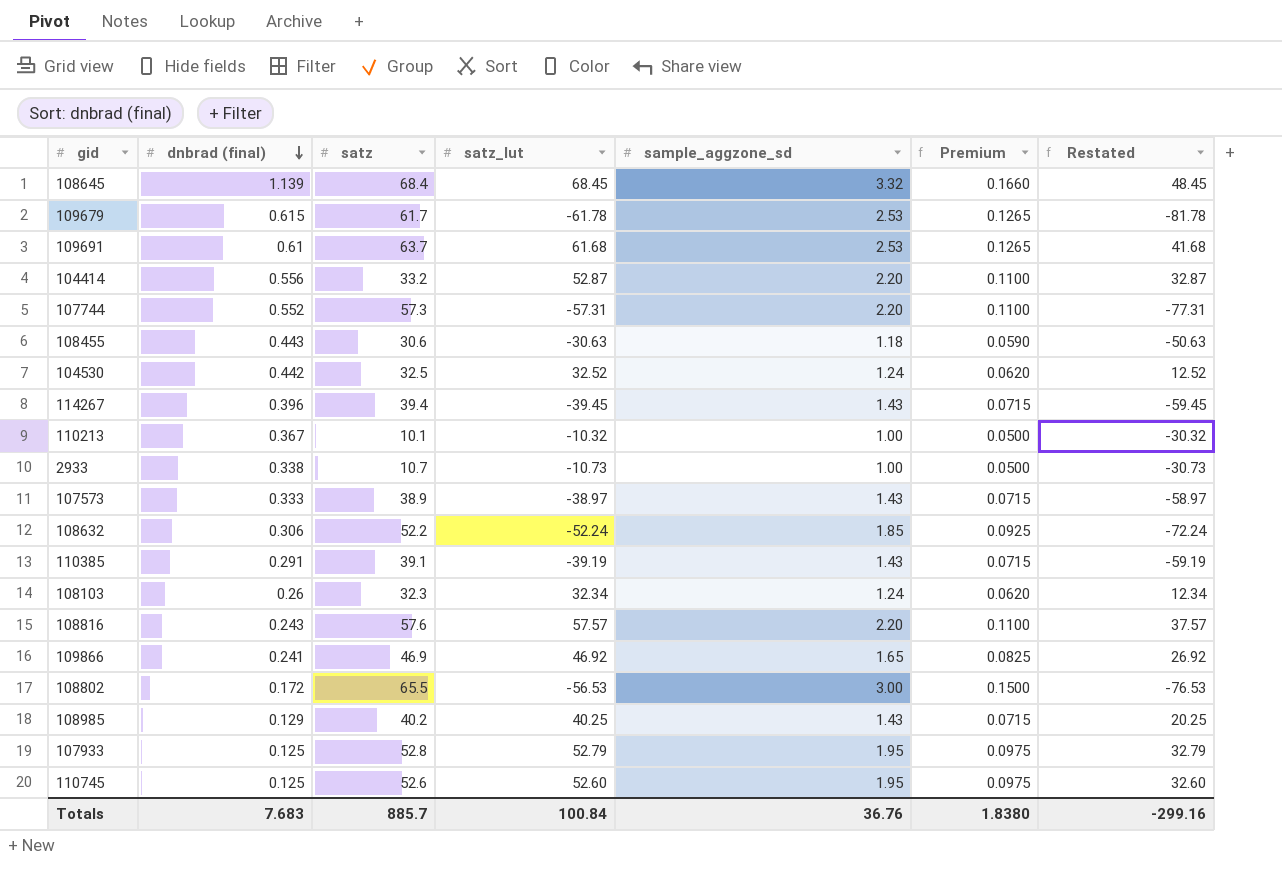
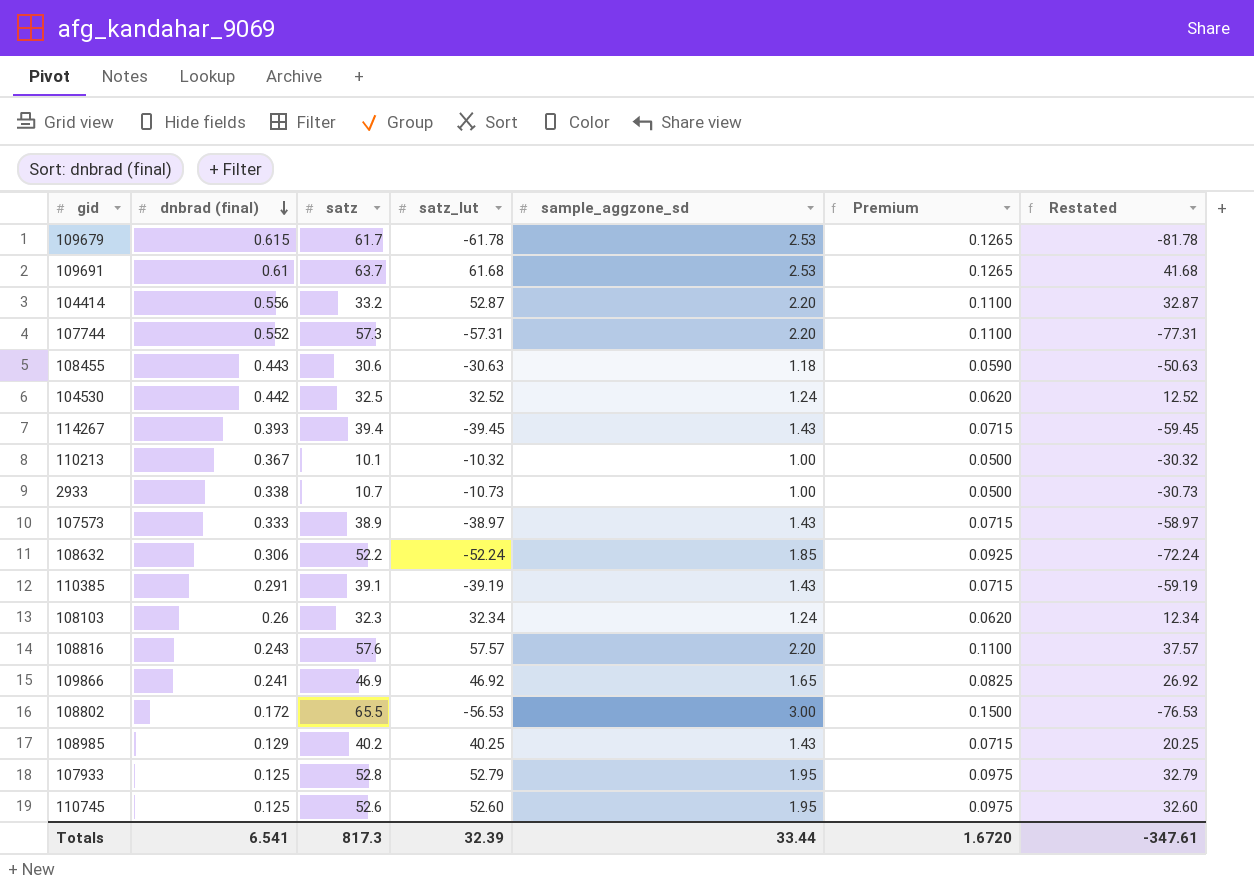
row 108645: 1.139 | 68.4 | 68.45 | 3.32 | 0.1660 | 48.45 -> none
114267 | dnbrad (final): 0.396 -> 0.393
Totals | dnbrad (final): 7.683 -> 6.541
Totals | satz: 885.7 -> 817.3
Totals | satz_lut: 100.84 -> 32.39
Totals | sample_aggzone_sd: 36.76 -> 33.44
Totals | Premium: 1.8380 -> 1.6720
Totals | Restated: -299.16 -> -347.61

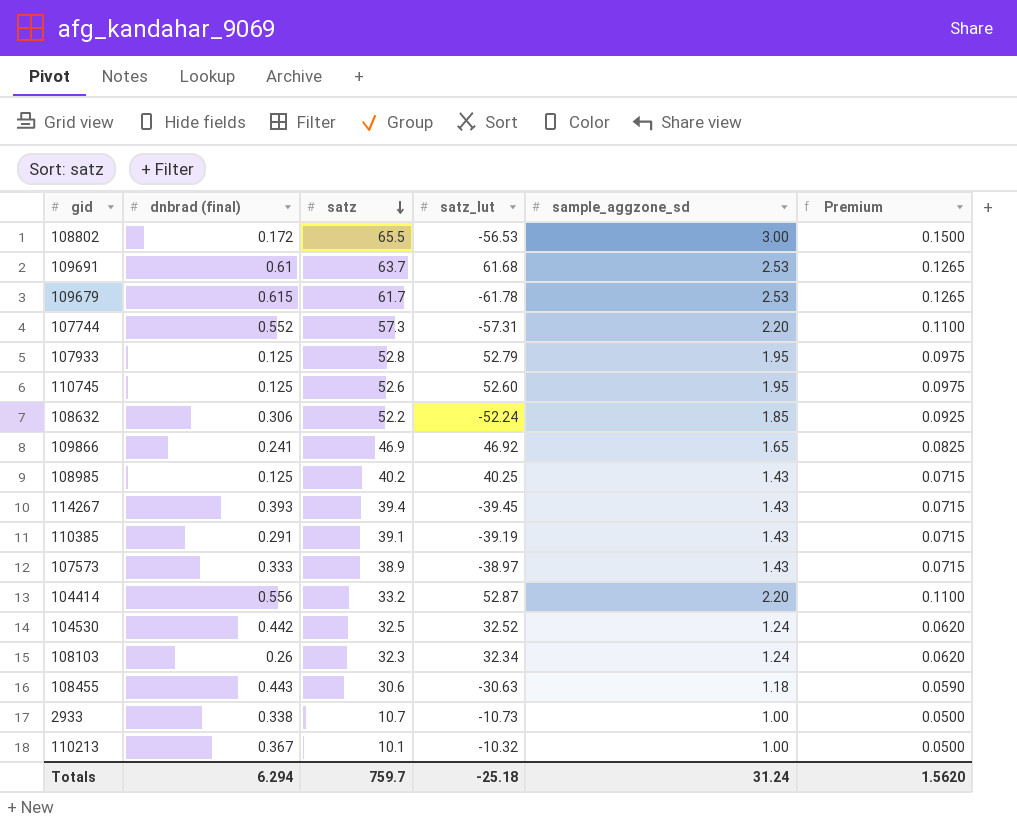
row order: dnbrad (final) descending -> satz descending
column Restated | formula: [satz_lut] - 20 -> none
row 108816: 0.243 | 57.6 | 57.57 | 2.20 | 0.1100 | 37.57 -> none
108985 | dnbrad (final): 0.129 -> 0.125
Totals | dnbrad (final): 6.541 -> 6.294
Totals | satz: 817.3 -> 759.7
Totals | satz_lut: 32.39 -> -25.18
Totals | sample_aggzone_sd: 33.44 -> 31.24
Totals | Premium: 1.6720 -> 1.5620

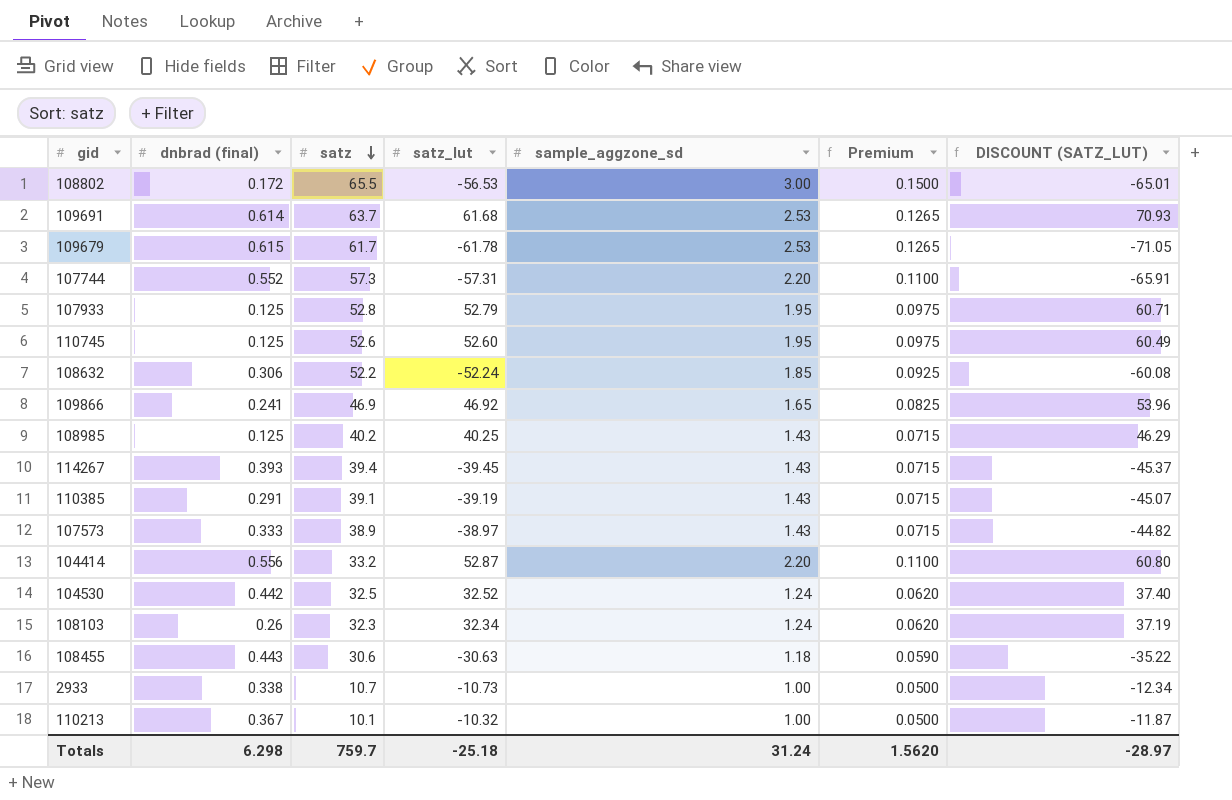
column DISCOUNT (SATZ_LUT) | formula: none -> [satz_lut] * 1.15
109691 | dnbrad (final): 0.61 -> 0.614
Totals | dnbrad (final): 6.294 -> 6.298

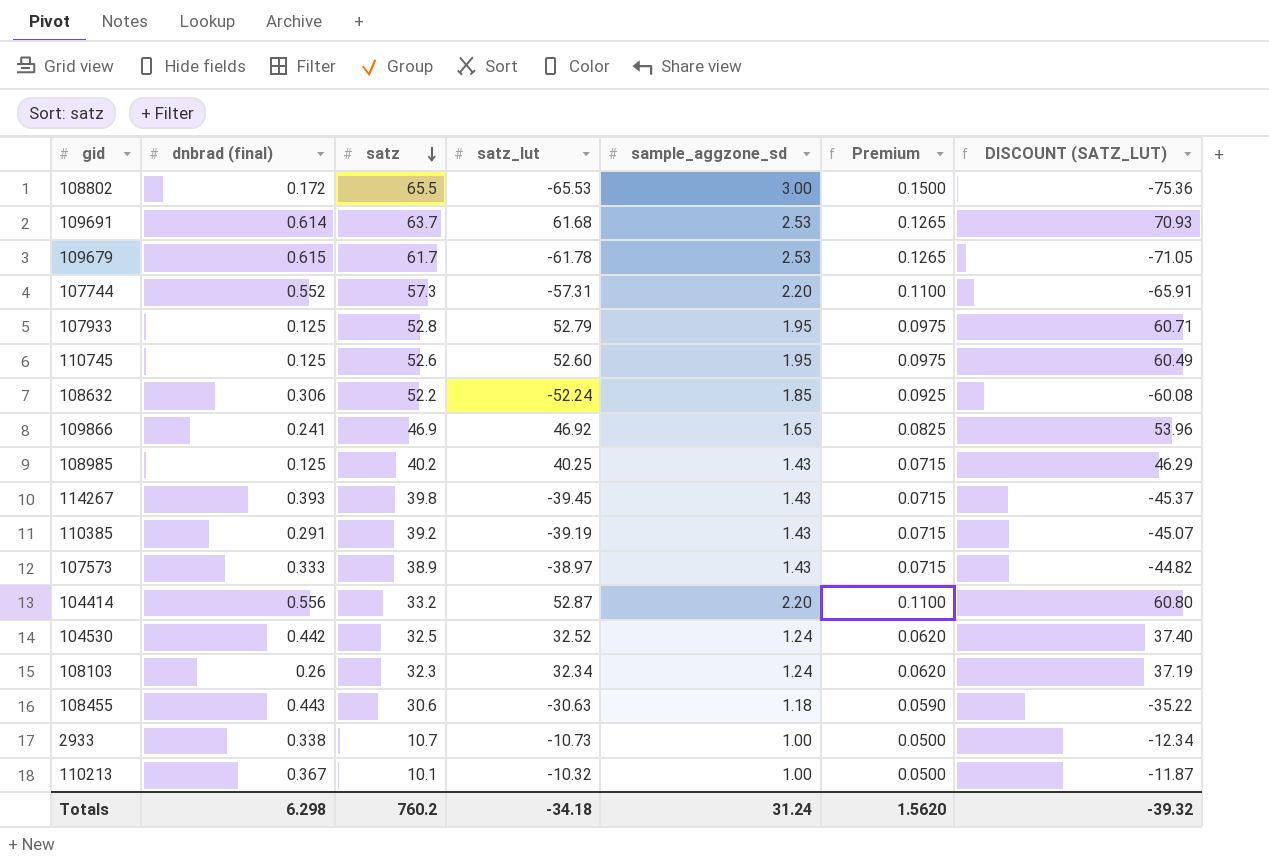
108802 | satz_lut: -56.53 -> -65.53
108802 | DISCOUNT (SATZ_LUT): -65.01 -> -75.36
114267 | satz: 39.4 -> 39.8
110385 | satz: 39.1 -> 39.2
Totals | satz: 759.7 -> 760.2
Totals | satz_lut: -25.18 -> -34.18
Totals | DISCOUNT (SATZ_LUT): -28.97 -> -39.32

